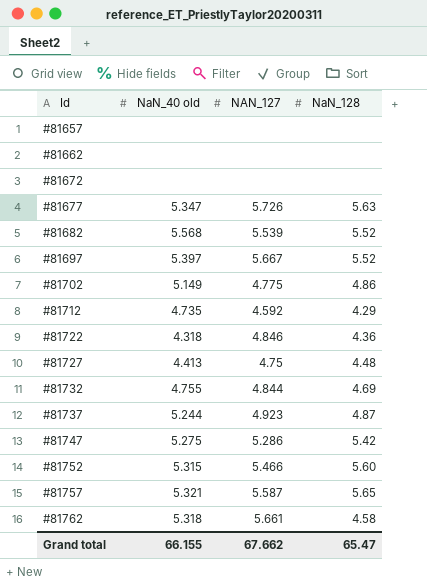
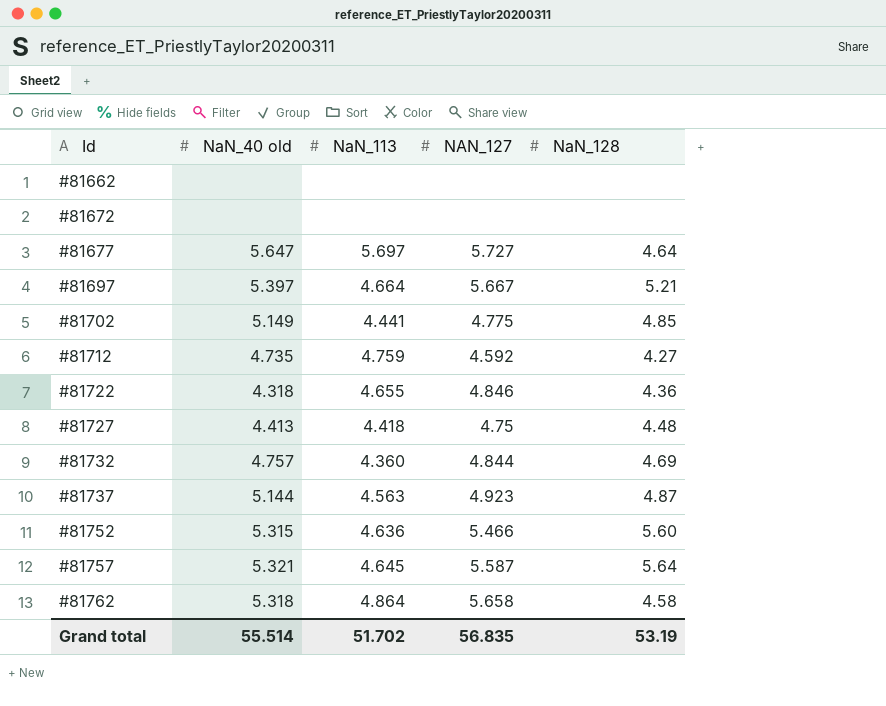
column NaN_113 | position: none -> 3
row #81657: none | none | none -> none
row #81682: 5.568 | 5.539 | 5.52 -> none
row #81747: 5.275 | 5.286 | 5.42 -> none
#81677 | NaN_40 old: 5.347 -> 5.647
#81677 | NAN_127: 5.726 -> 5.727
#81677 | NaN_128: 5.63 -> 4.64
#81697 | NaN_128: 5.52 -> 5.21
#81702 | NaN_128: 4.86 -> 4.85
#81712 | NaN_128: 4.29 -> 4.27
#81732 | NaN_40 old: 4.755 -> 4.757
#81737 | NaN_40 old: 5.244 -> 5.144
#81757 | NaN_128: 5.65 -> 5.64
#81762 | NAN_127: 5.661 -> 5.658
Grand total | NaN_40 old: 66.155 -> 55.514
Grand total | NAN_127: 67.662 -> 56.835
Grand total | NaN_128: 65.47 -> 53.19

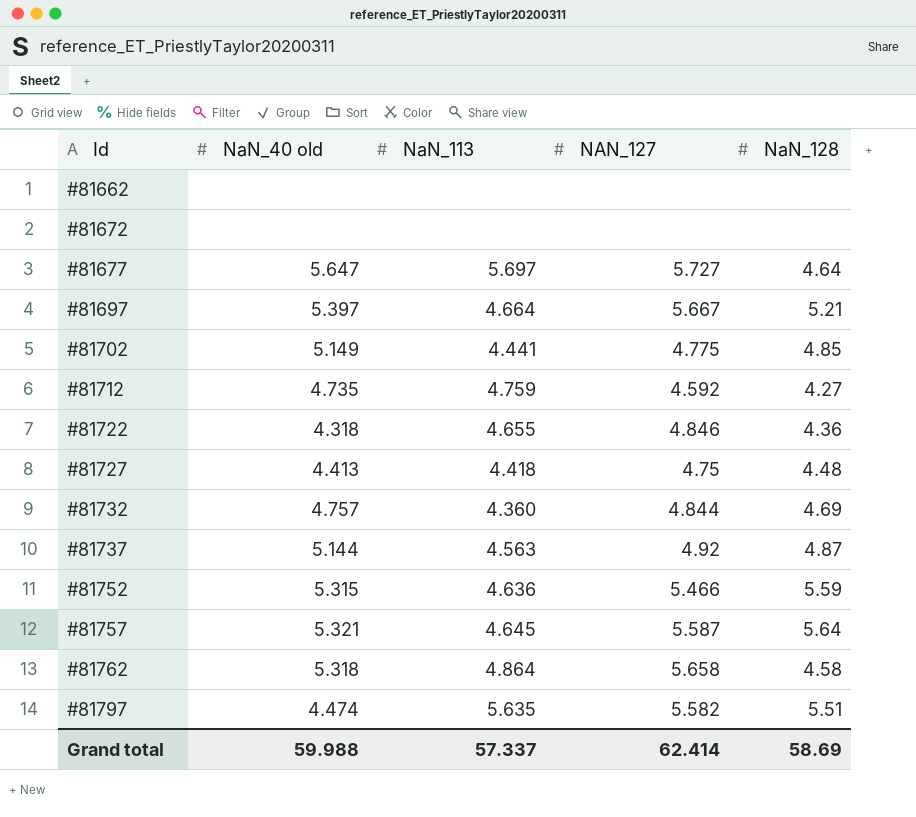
#81737 | NAN_127: 4.923 -> 4.92
#81752 | NaN_128: 5.60 -> 5.59
row #81797: none -> 4.474 | 5.635 | 5.582 | 5.51
Grand total | NaN_40 old: 55.514 -> 59.988
Grand total | NaN_113: 51.702 -> 57.337
Grand total | NAN_127: 56.835 -> 62.414
Grand total | NaN_128: 53.19 -> 58.69

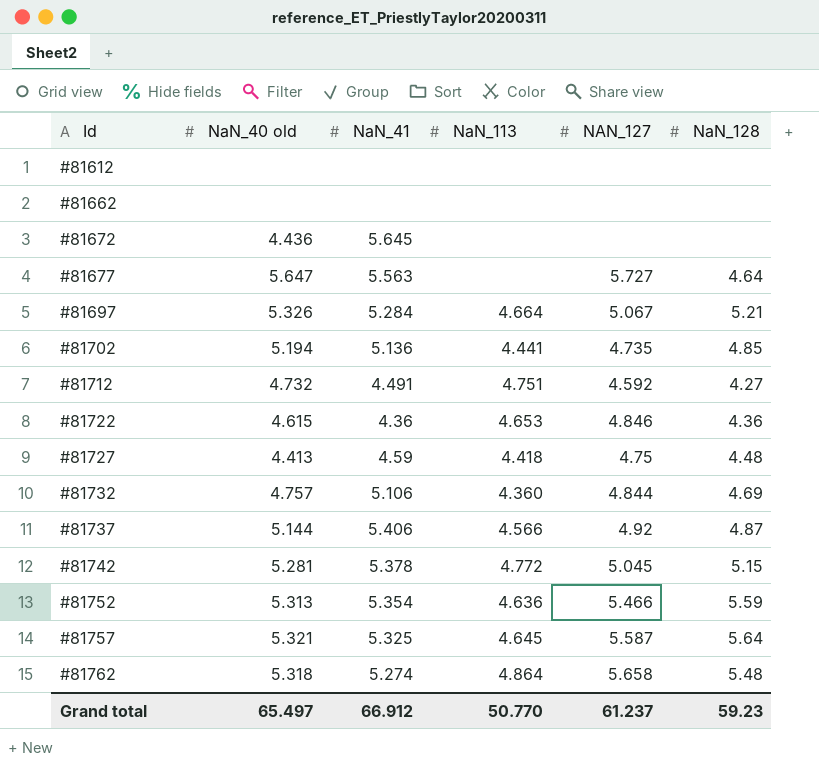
column NaN_41 | position: none -> 3
row #81797: 4.474 | 5.635 | 5.582 | 5.51 -> none
row #81612: none -> none | none | none | none | none
#81672 | NaN_40 old: none -> 4.436
#81677 | NaN_113: 5.697 -> none
#81697 | NaN_40 old: 5.397 -> 5.326
#81697 | NAN_127: 5.667 -> 5.067
#81702 | NaN_40 old: 5.149 -> 5.194
#81702 | NAN_127: 4.775 -> 4.735
#81712 | NaN_40 old: 4.735 -> 4.732
#81712 | NaN_113: 4.759 -> 4.751
#81722 | NaN_40 old: 4.318 -> 4.615
#81722 | NaN_113: 4.655 -> 4.653
#81737 | NaN_113: 4.563 -> 4.566
row #81742: none -> 5.281 | 5.378 | 4.772 | 5.045 | 5.15
#81752 | NaN_40 old: 5.315 -> 5.313
#81762 | NaN_128: 4.58 -> 5.48
Grand total | NaN_40 old: 59.988 -> 65.497
Grand total | NaN_113: 57.337 -> 50.770
Grand total | NAN_127: 62.414 -> 61.237
Grand total | NaN_128: 58.69 -> 59.23

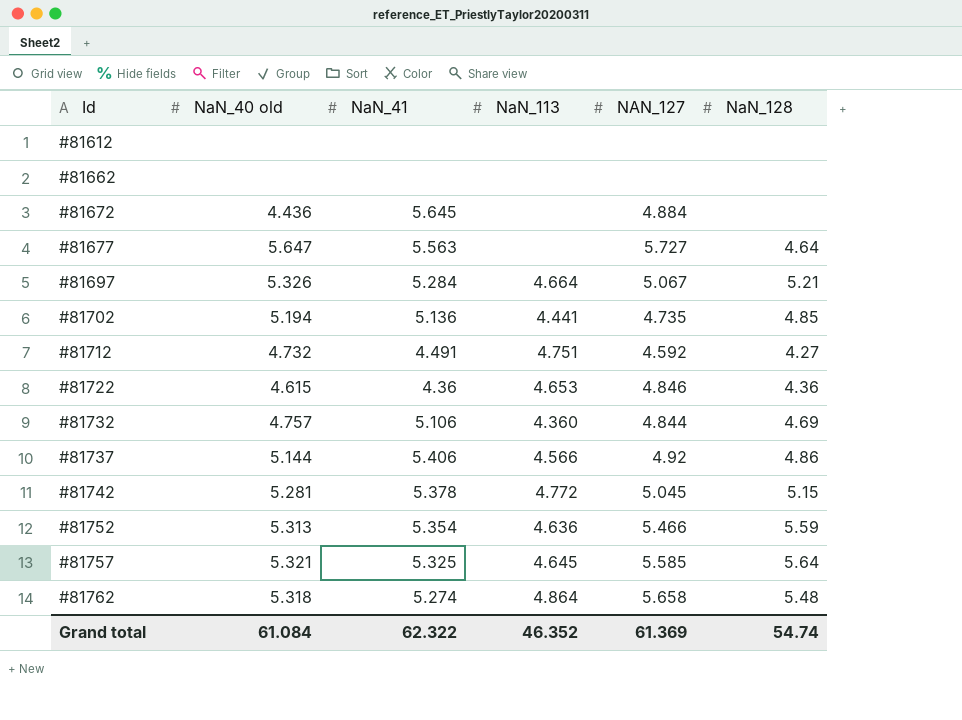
row #81727: 4.413 | 4.59 | 4.418 | 4.75 | 4.48 -> none
#81672 | NAN_127: none -> 4.884
#81737 | NaN_128: 4.87 -> 4.86
#81757 | NAN_127: 5.587 -> 5.585
Grand total | NaN_40 old: 65.497 -> 61.084
Grand total | NaN_41: 66.912 -> 62.322
Grand total | NaN_113: 50.770 -> 46.352
Grand total | NAN_127: 61.237 -> 61.369
Grand total | NaN_128: 59.23 -> 54.74

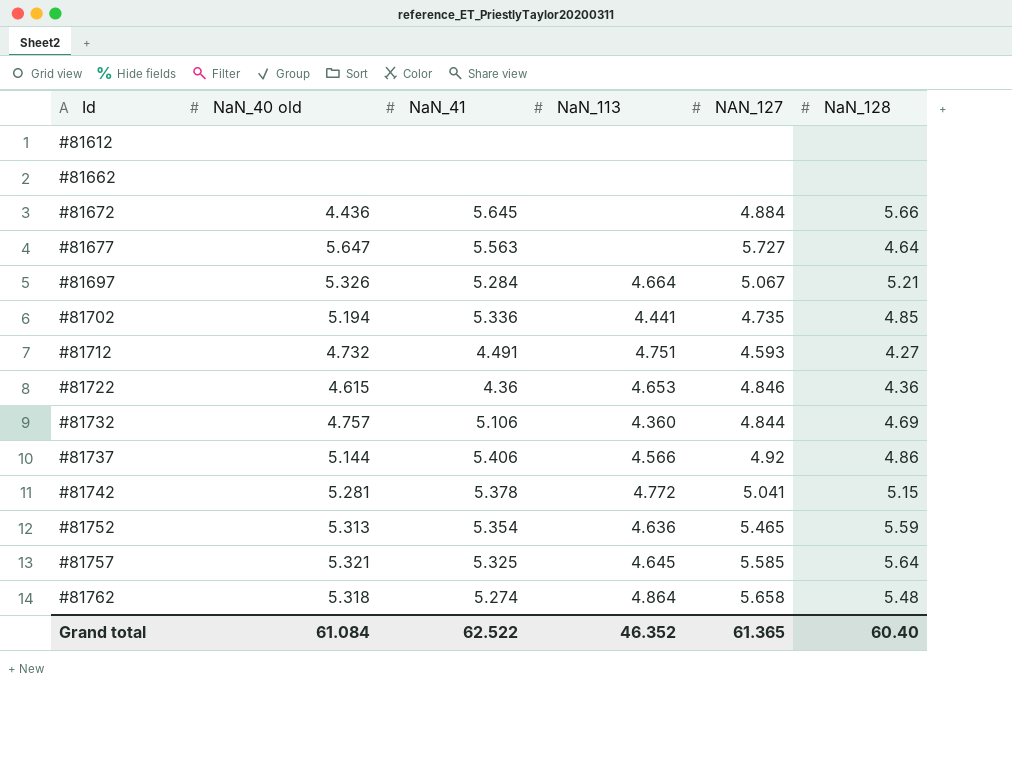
#81672 | NaN_128: none -> 5.66
#81702 | NaN_41: 5.136 -> 5.336
#81712 | NAN_127: 4.592 -> 4.593
#81742 | NAN_127: 5.045 -> 5.041
#81752 | NAN_127: 5.466 -> 5.465
Grand total | NaN_41: 62.322 -> 62.522
Grand total | NAN_127: 61.369 -> 61.365
Grand total | NaN_128: 54.74 -> 60.40

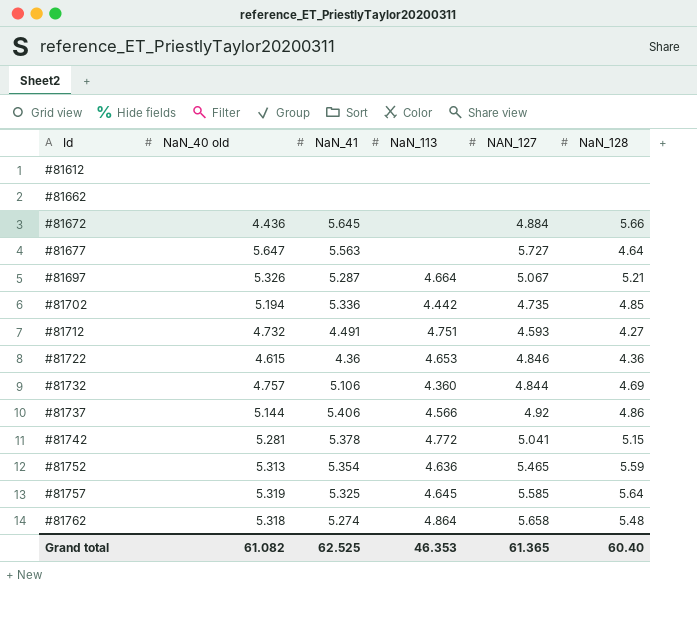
#81697 | NaN_41: 5.284 -> 5.287
#81702 | NaN_113: 4.441 -> 4.442
#81757 | NaN_40 old: 5.321 -> 5.319
Grand total | NaN_40 old: 61.084 -> 61.082
Grand total | NaN_41: 62.522 -> 62.525
Grand total | NaN_113: 46.352 -> 46.353

